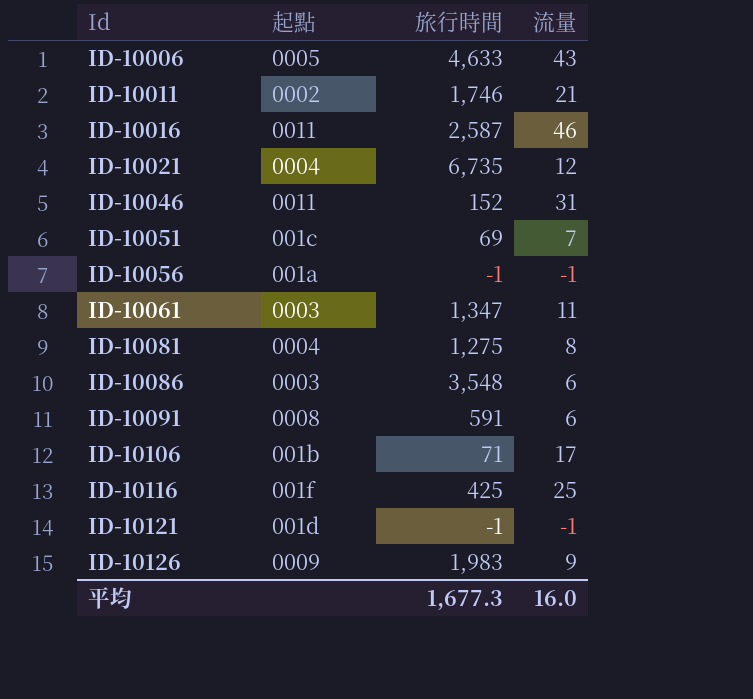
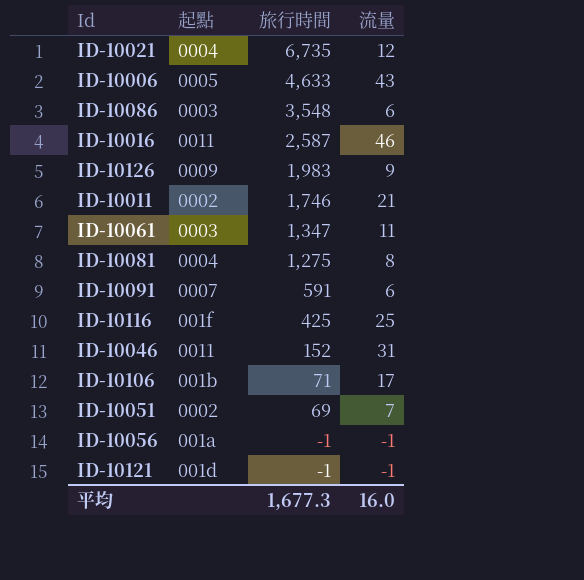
row order: Id ascending -> 旅行時間 descending
ID-10091 | 起點: 0008 -> 0007
ID-10051 | 起點: 001c -> 0002

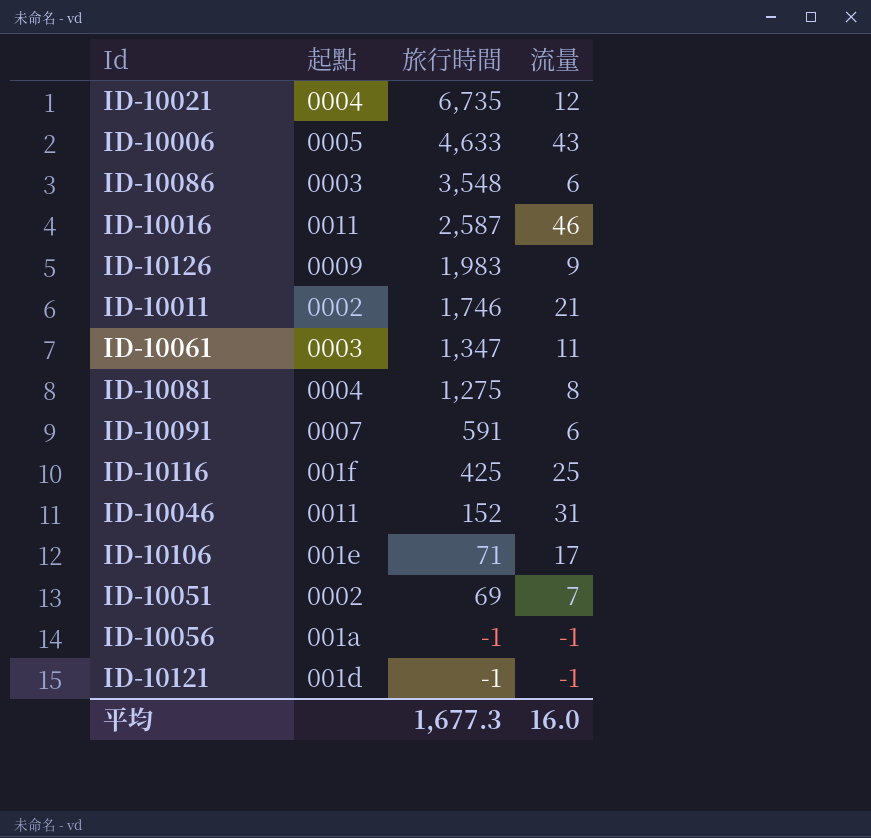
ID-10106 | 起點: 001b -> 001e

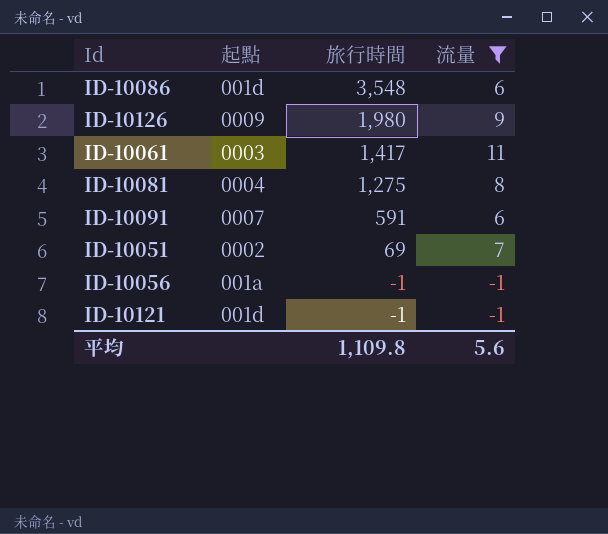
filter: none -> 流量 <= 11
ID-10086 | 起點: 0003 -> 001d
ID-10126 | 旅行時間: 1,983 -> 1,980
ID-10061 | 旅行時間: 1,347 -> 1,417
平均 | 旅行時間: 1,677.3 -> 1,109.8
平均 | 流量: 16.0 -> 5.6

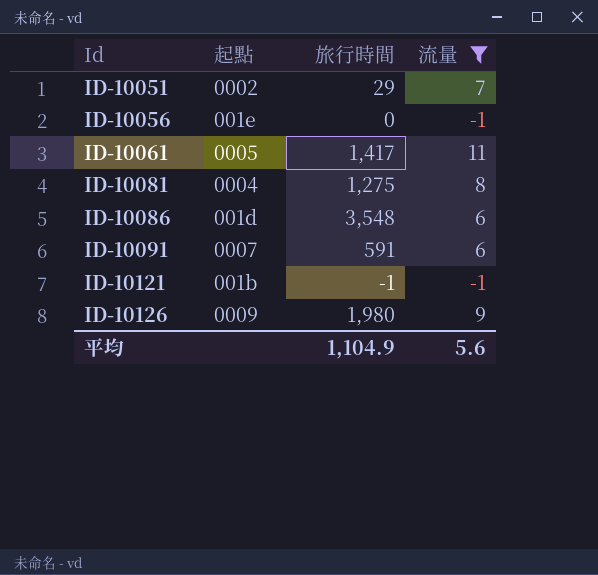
row order: 旅行時間 descending -> Id ascending
ID-10051 | 旅行時間: 69 -> 29
ID-10056 | 起點: 001a -> 001e
ID-10056 | 旅行時間: -1 -> 0
ID-10061 | 起點: 0003 -> 0005
ID-10121 | 起點: 001d -> 001b
平均 | 旅行時間: 1,109.8 -> 1,104.9

